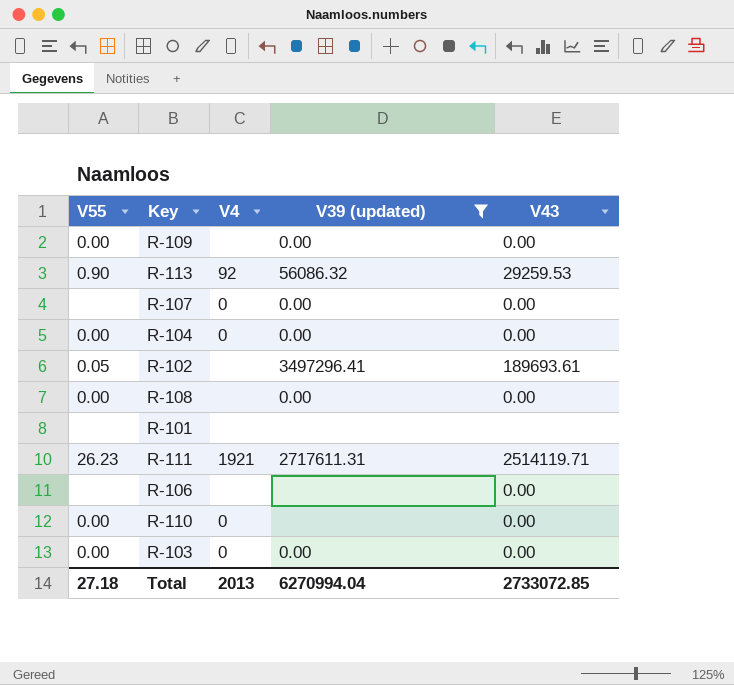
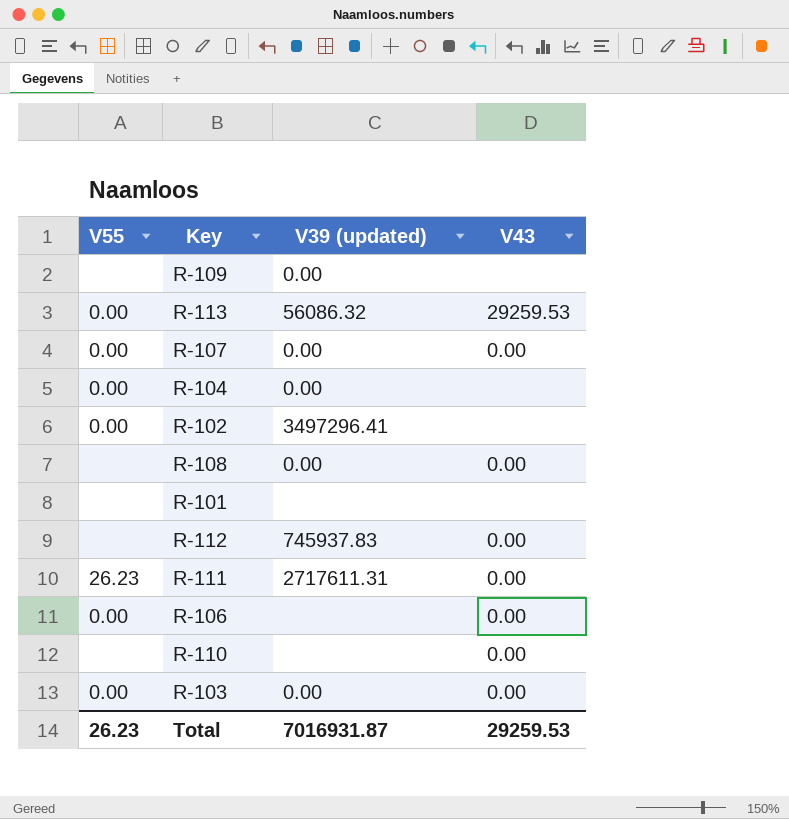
filter: V39 (updated) != 745937.83 -> none
column V4 | position: 3 -> none
R-109 | V55: 0.00 -> none
R-109 | V43: 0.00 -> none
R-113 | V55: 0.90 -> 0.00
R-107 | V55: none -> 0.00
R-104 | V43: 0.00 -> none
R-102 | V55: 0.05 -> 0.00
R-102 | V43: 189693.61 -> none
R-108 | V55: 0.00 -> none
R-111 | V43: 2514119.71 -> 0.00
R-106 | V55: none -> 0.00
R-110 | V55: 0.00 -> none
Total | V55: 27.18 -> 26.23
Total | V39 (updated): 6270994.04 -> 7016931.87
Total | V43: 2733072.85 -> 29259.53

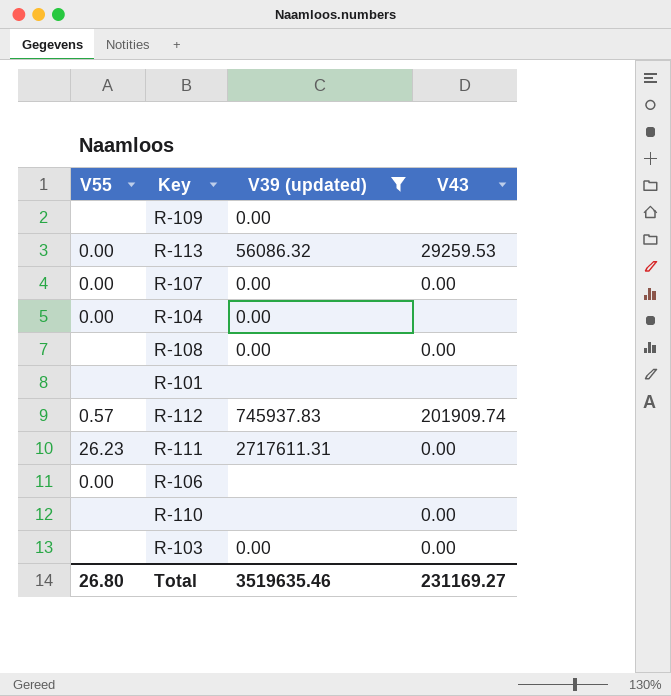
filter: none -> V39 (updated) != 3497296.41
R-112 | V55: none -> 0.57
R-112 | V43: 0.00 -> 201909.74
R-106 | V43: 0.00 -> none
R-103 | V55: 0.00 -> none
Total | V55: 26.23 -> 26.80
Total | V39 (updated): 7016931.87 -> 3519635.46
Total | V43: 29259.53 -> 231169.27

